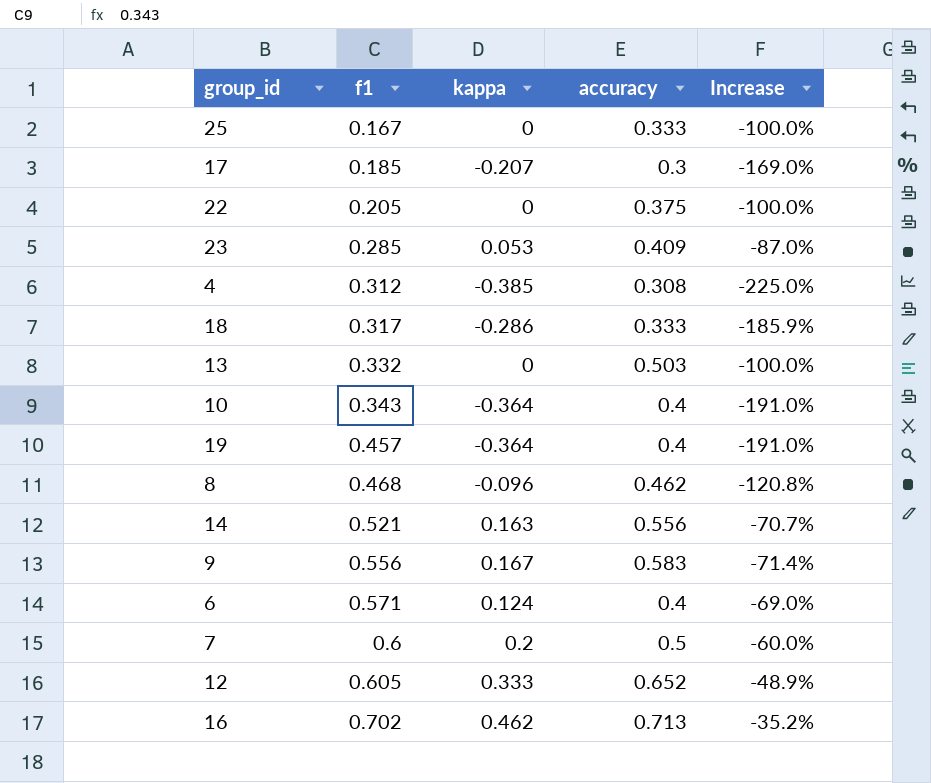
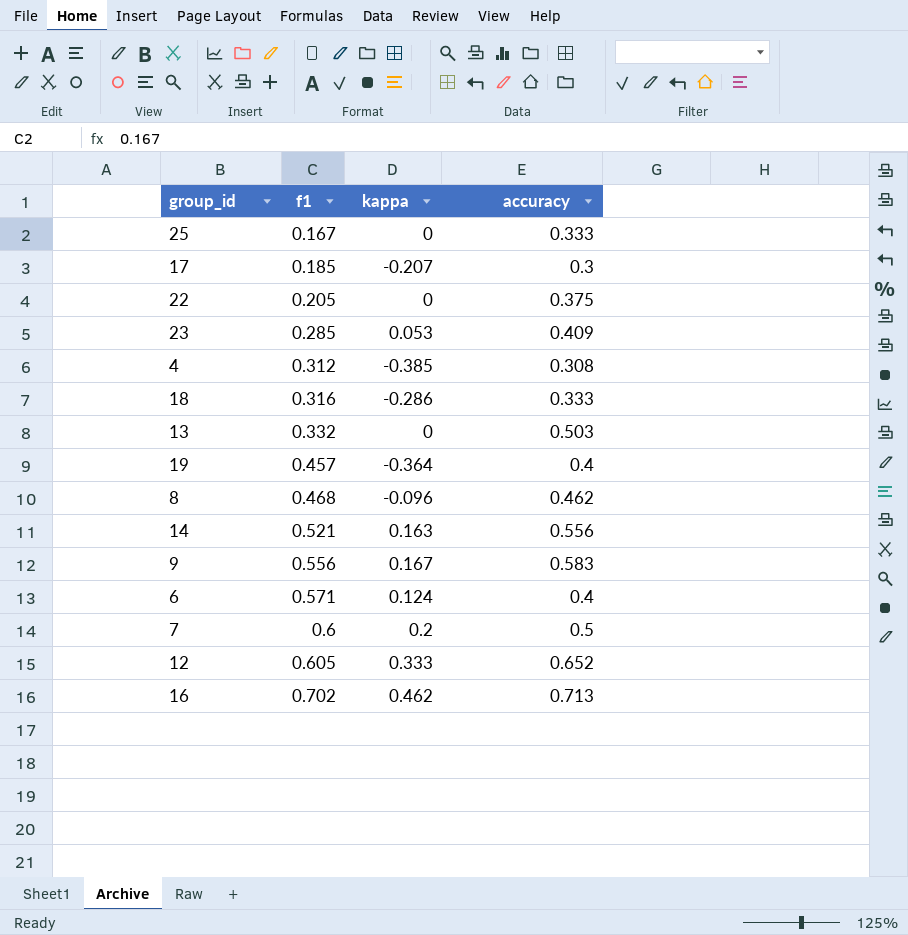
column Increase | formula: ([kappa] - [accuracy]) / [accuracy] -> none
row 10: 0.343 | -0.364 | 0.4 | -191.0% -> none
18 | f1: 0.317 -> 0.316

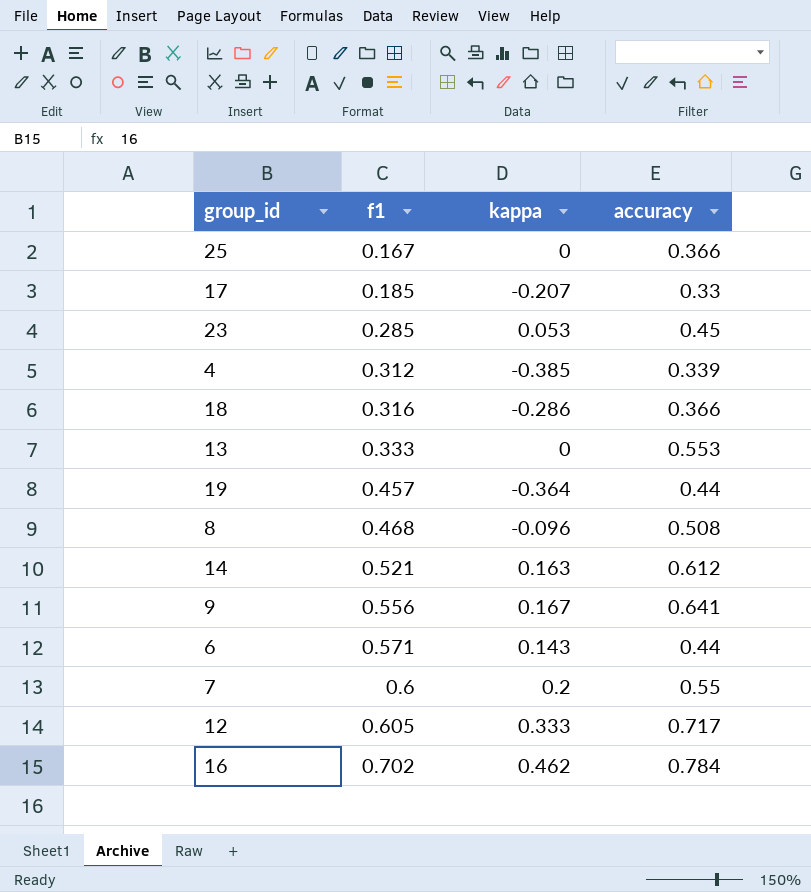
row 22: 0.205 | 0 | 0.375 -> none
25 | accuracy: 0.333 -> 0.366
17 | accuracy: 0.3 -> 0.33
23 | accuracy: 0.409 -> 0.45
4 | accuracy: 0.308 -> 0.339
18 | accuracy: 0.333 -> 0.366
13 | f1: 0.332 -> 0.333
13 | accuracy: 0.503 -> 0.553
19 | accuracy: 0.4 -> 0.44
8 | accuracy: 0.462 -> 0.508
14 | accuracy: 0.556 -> 0.612
9 | accuracy: 0.583 -> 0.641
6 | kappa: 0.124 -> 0.143
6 | accuracy: 0.4 -> 0.44
7 | accuracy: 0.5 -> 0.55
12 | accuracy: 0.652 -> 0.717
16 | accuracy: 0.713 -> 0.784

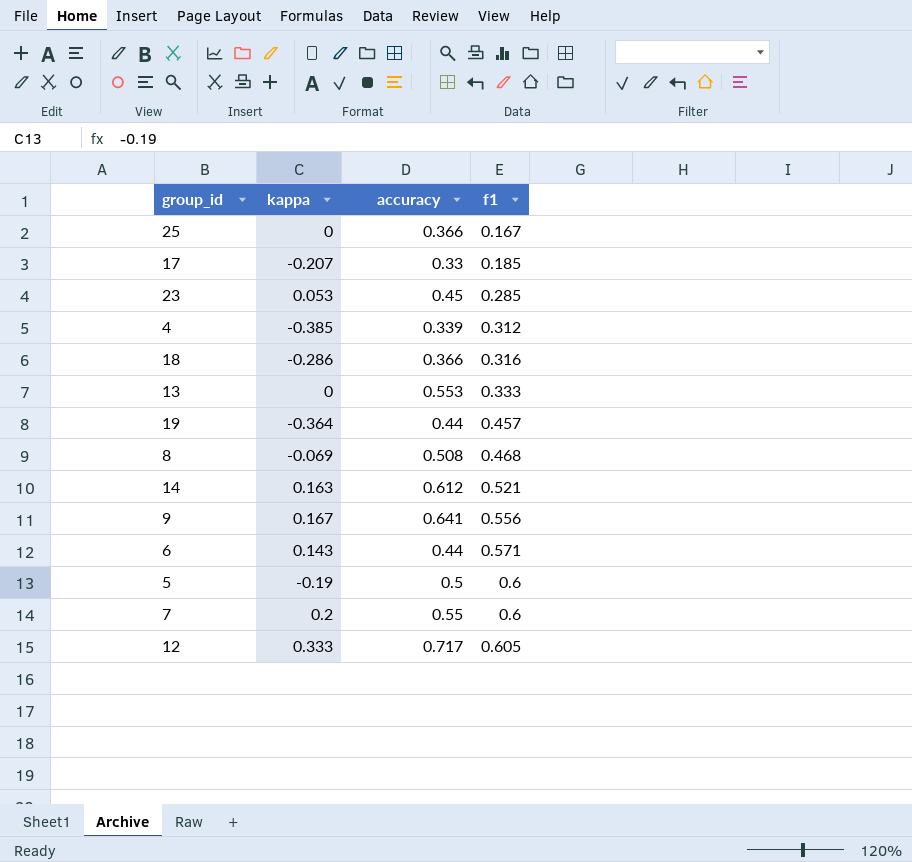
column f1 | position: 2 -> 4
row 16: 0.702 | 0.462 | 0.784 -> none
8 | kappa: -0.096 -> -0.069
row 5: none -> -0.19 | 0.5 | 0.6

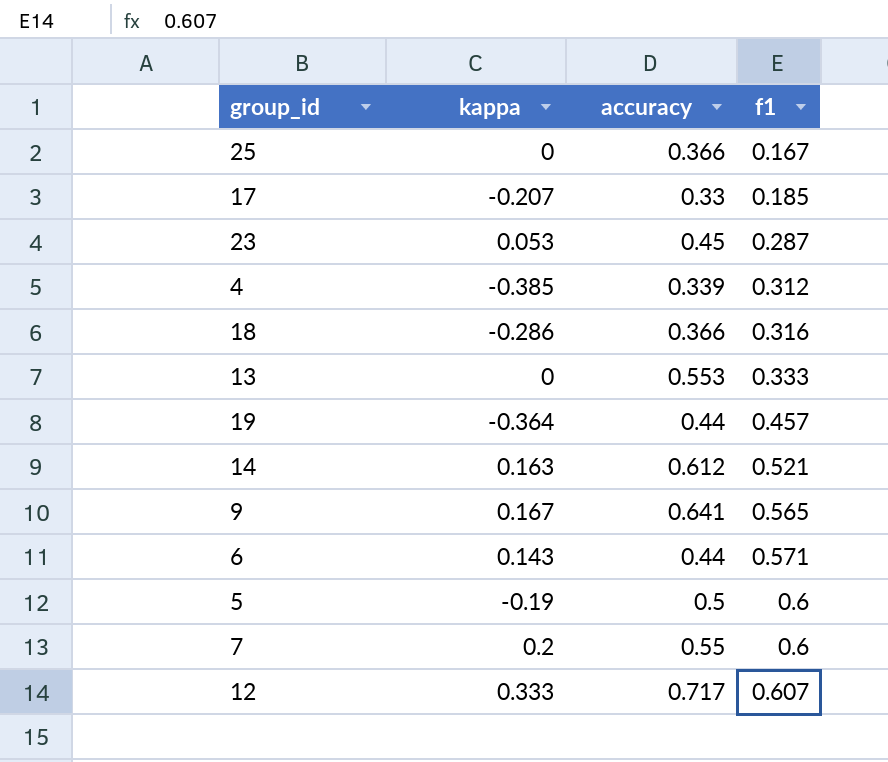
row 8: -0.069 | 0.508 | 0.468 -> none
23 | f1: 0.285 -> 0.287
9 | f1: 0.556 -> 0.565
12 | f1: 0.605 -> 0.607

